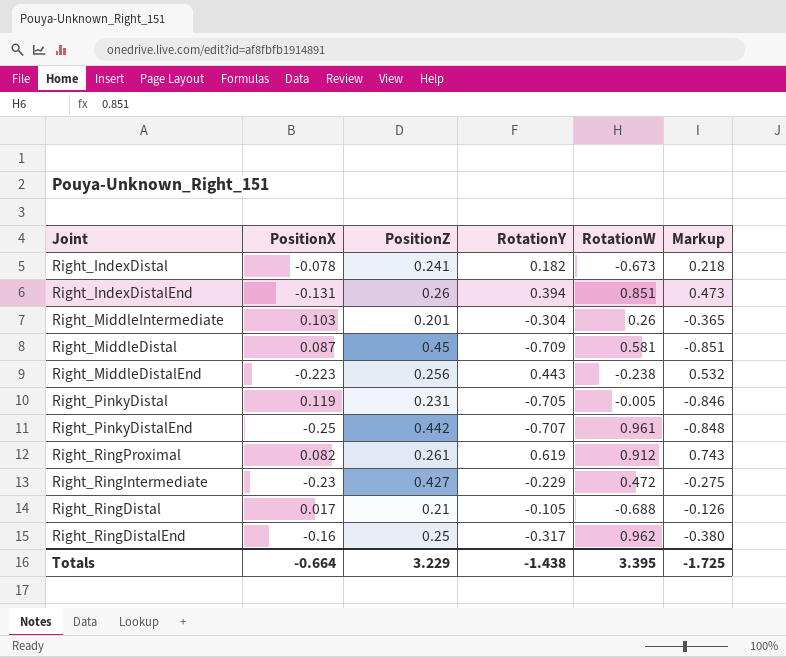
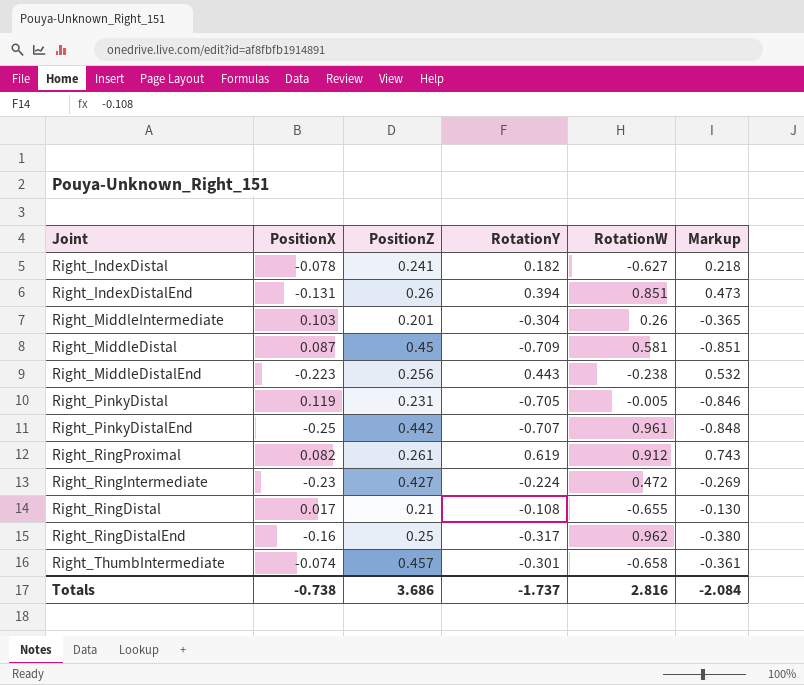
Right_IndexDistal | RotationW: -0.673 -> -0.627
Right_RingIntermediate | RotationY: -0.229 -> -0.224
Right_RingIntermediate | Markup: -0.275 -> -0.269
Right_RingDistal | RotationY: -0.105 -> -0.108
Right_RingDistal | RotationW: -0.688 -> -0.655
Right_RingDistal | Markup: -0.126 -> -0.130
row Right_ThumbIntermediate: none -> -0.074 | 0.457 | -0.301 | -0.658 | -0.361
Totals | PositionX: -0.664 -> -0.738
Totals | PositionZ: 3.229 -> 3.686
Totals | RotationY: -1.438 -> -1.737
Totals | RotationW: 3.395 -> 2.816
Totals | Markup: -1.725 -> -2.084

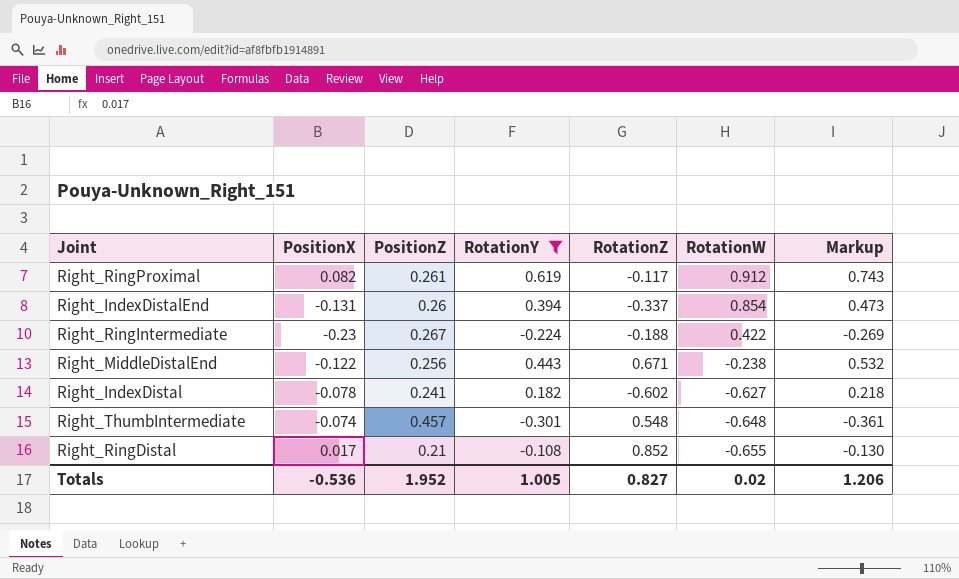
filter: none -> RotationY >= -0.301
row order: none -> RotationW descending
column RotationZ | position: none -> 5
Right_IndexDistalEnd | RotationW: 0.851 -> 0.854
Right_RingIntermediate | PositionZ: 0.427 -> 0.267
Right_RingIntermediate | RotationW: 0.472 -> 0.422
Right_MiddleDistalEnd | PositionX: -0.223 -> -0.122
Right_ThumbIntermediate | RotationW: -0.658 -> -0.648
Totals | PositionX: -0.738 -> -0.536
Totals | PositionZ: 3.686 -> 1.952
Totals | RotationY: -1.737 -> 1.005
Totals | RotationW: 2.816 -> 0.02
Totals | Markup: -2.084 -> 1.206

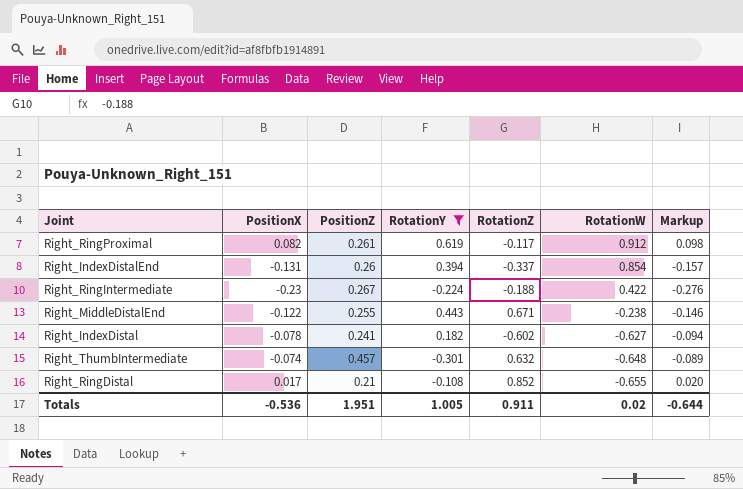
column Markup | formula: [RotationY] * 1.2 -> [PositionX] * 1.2
Right_MiddleDistalEnd | PositionZ: 0.256 -> 0.255
Right_ThumbIntermediate | RotationZ: 0.548 -> 0.632
Totals | PositionZ: 1.952 -> 1.951
Totals | RotationZ: 0.827 -> 0.911
Totals | Markup: 1.206 -> -0.644

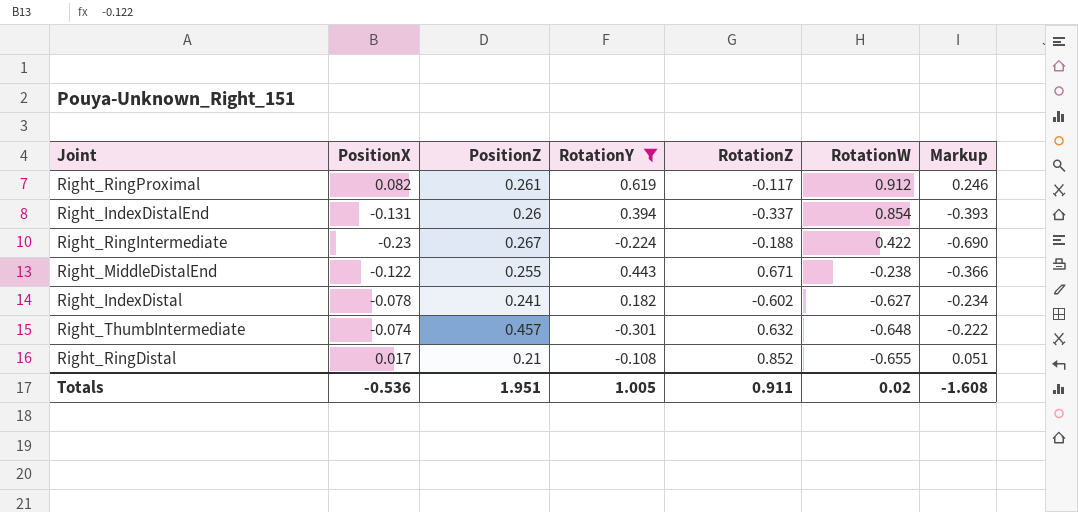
column Markup | formula: [PositionX] * 1.2 -> [PositionX] * 3
Totals | Markup: -0.644 -> -1.608

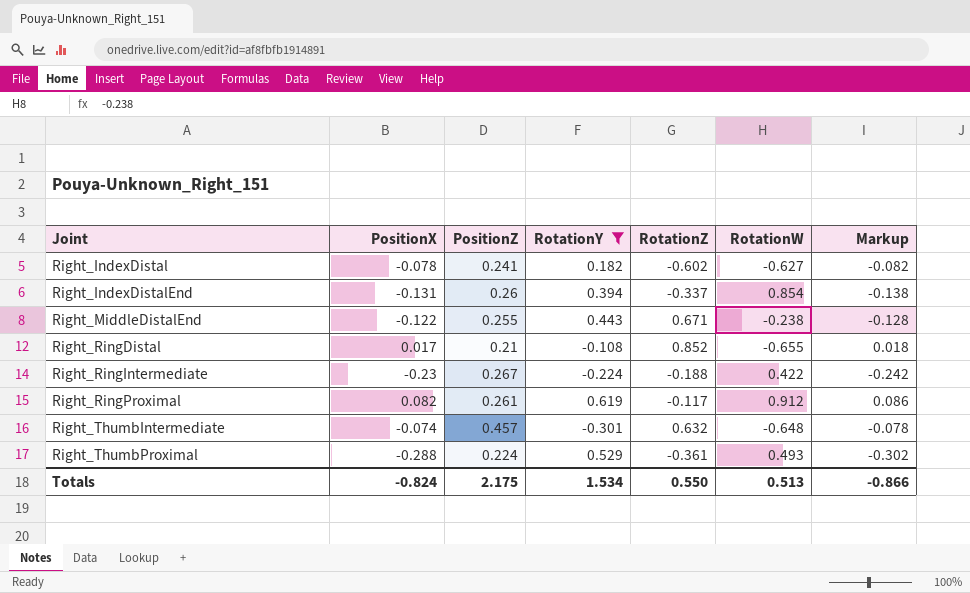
row order: RotationW descending -> Joint ascending
column Markup | formula: [PositionX] * 3 -> [PositionX] * 1.05
row Right_ThumbProximal: none -> -0.288 | 0.224 | 0.529 | -0.361 | 0.493 | -0.302
Totals | PositionX: -0.536 -> -0.824
Totals | PositionZ: 1.951 -> 2.175
Totals | RotationY: 1.005 -> 1.534
Totals | RotationZ: 0.911 -> 0.550
Totals | RotationW: 0.02 -> 0.513
Totals | Markup: -1.608 -> -0.866

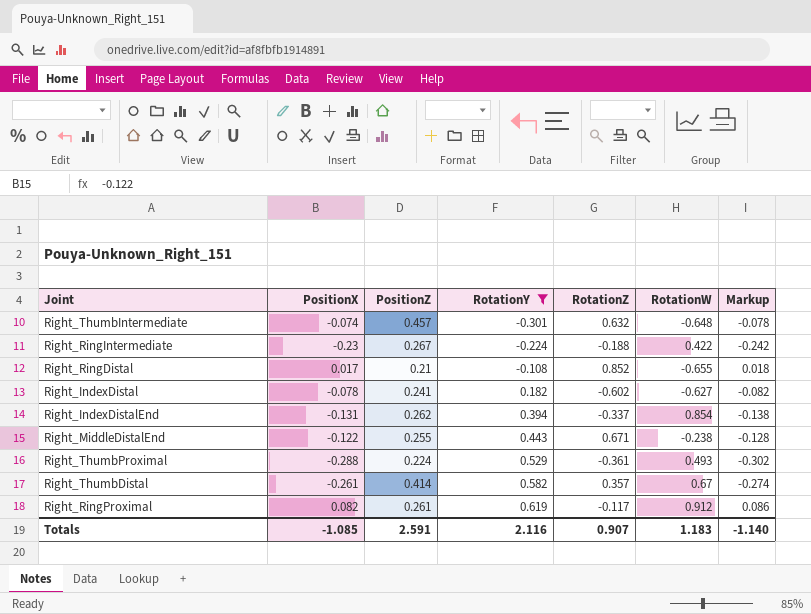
row order: Joint ascending -> RotationY ascending
Right_IndexDistalEnd | PositionZ: 0.26 -> 0.262
row Right_ThumbDistal: none -> -0.261 | 0.414 | 0.582 | 0.357 | 0.67 | -0.274
Totals | PositionX: -0.824 -> -1.085
Totals | PositionZ: 2.175 -> 2.591
Totals | RotationY: 1.534 -> 2.116
Totals | RotationZ: 0.550 -> 0.907
Totals | RotationW: 0.513 -> 1.183
Totals | Markup: -0.866 -> -1.140

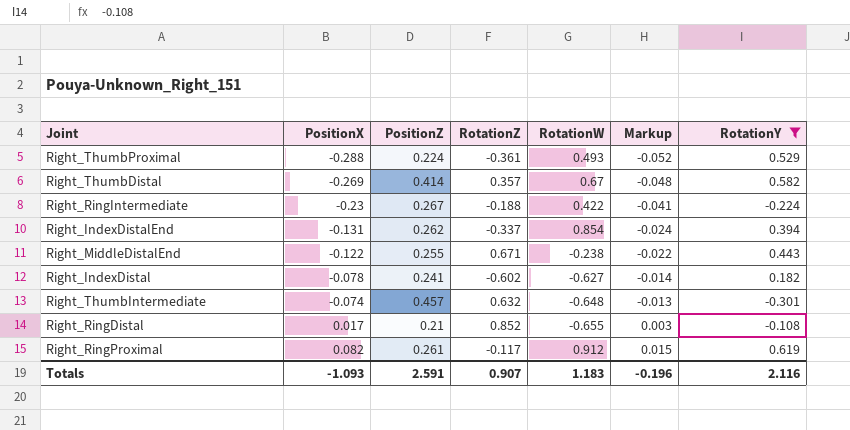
row order: RotationY ascending -> PositionX ascending
column Markup | formula: [PositionX] * 1.05 -> [PositionX] * 0.18
column RotationY | position: 4 -> 7
Right_ThumbDistal | PositionX: -0.261 -> -0.269
Totals | PositionX: -1.085 -> -1.093
Totals | Markup: -1.140 -> -0.196

